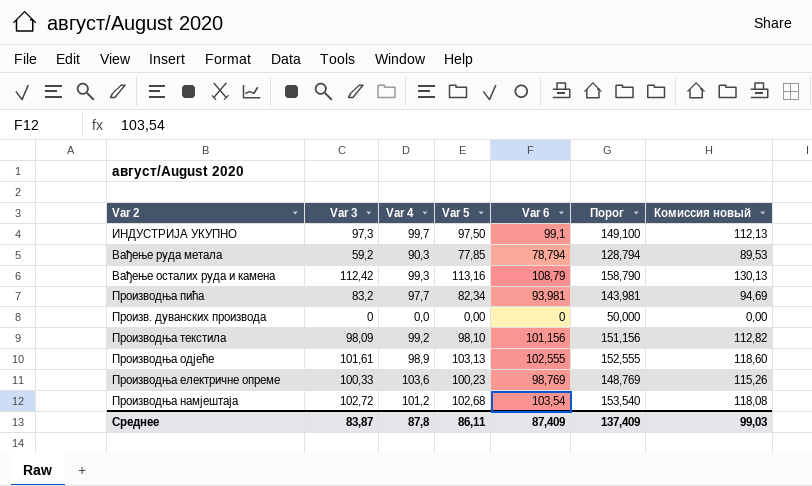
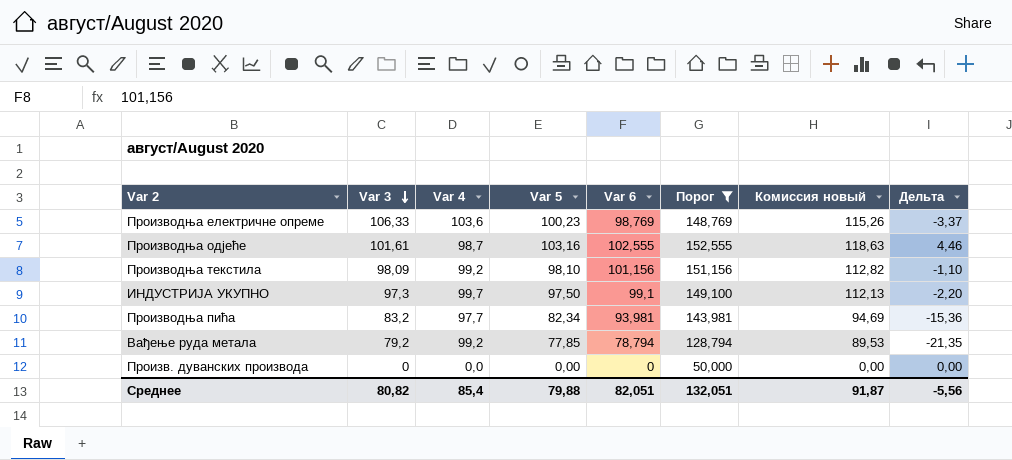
filter: none -> Порог <= 152,555
row order: none -> Var 3 descending
column Дельта | formula: none -> [Var 5] - [Var 4]
Производња електричне опреме | Var 3: 100,33 -> 106,33
Производња одјеће | Var 4: 98,9 -> 98,7
Производња одјеће | Var 5: 103,13 -> 103,16
Производња одјеће | Комиссия новый: 118,60 -> 118,63
Вађење руда метала | Var 3: 59,2 -> 79,2
Вађење руда метала | Var 4: 90,3 -> 99,2
Среднее | Var 3: 83,87 -> 80,82
Среднее | Var 4: 87,8 -> 85,4
Среднее | Var 5: 86,11 -> 79,88
Среднее | Var 6: 87,409 -> 82,051
Среднее | Порог: 137,409 -> 132,051
Среднее | Комиссия новый: 99,03 -> 91,87

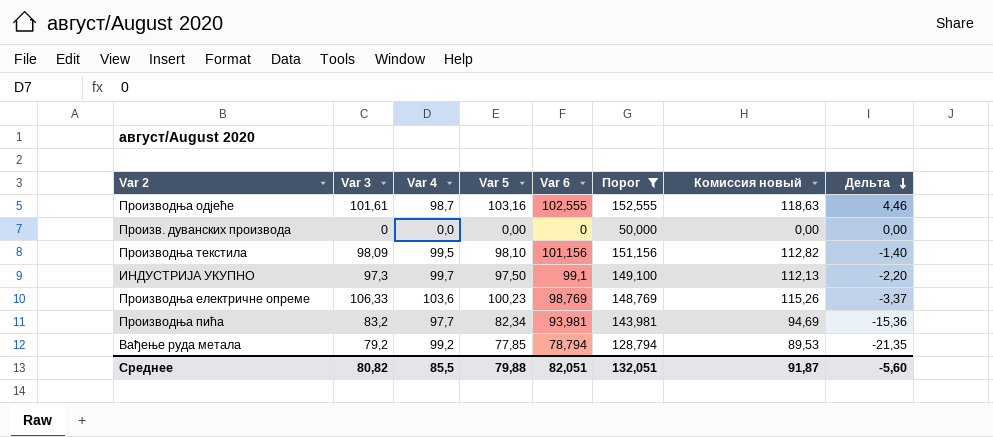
row order: Var 3 descending -> Дельта descending
Производња текстила | Var 4: 99,2 -> 99,5
Производња текстила | Дельта: -1,10 -> -1,40
Среднее | Var 4: 85,4 -> 85,5
Среднее | Дельта: -5,56 -> -5,60

